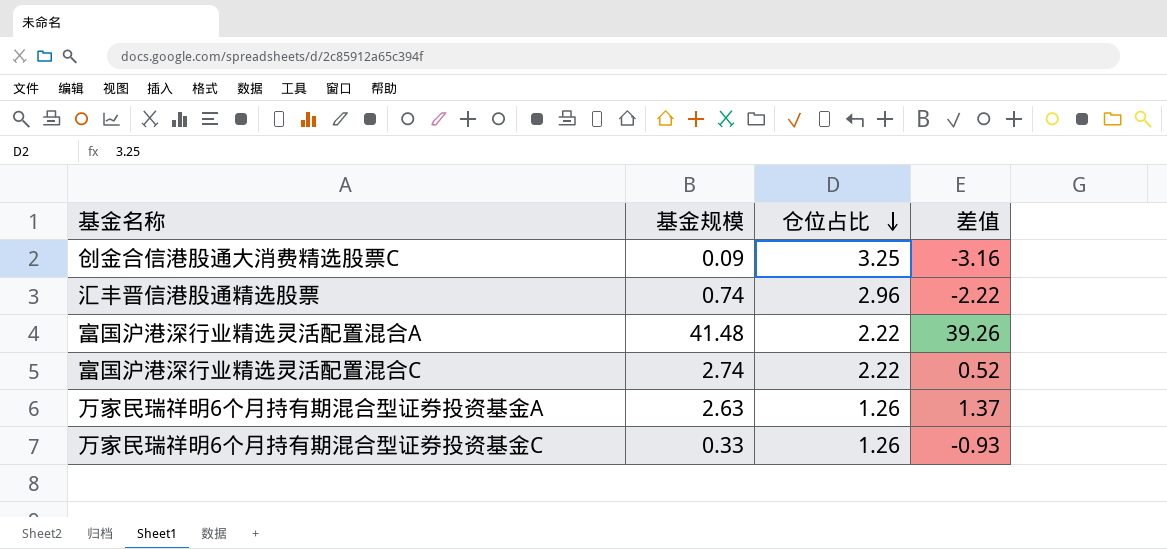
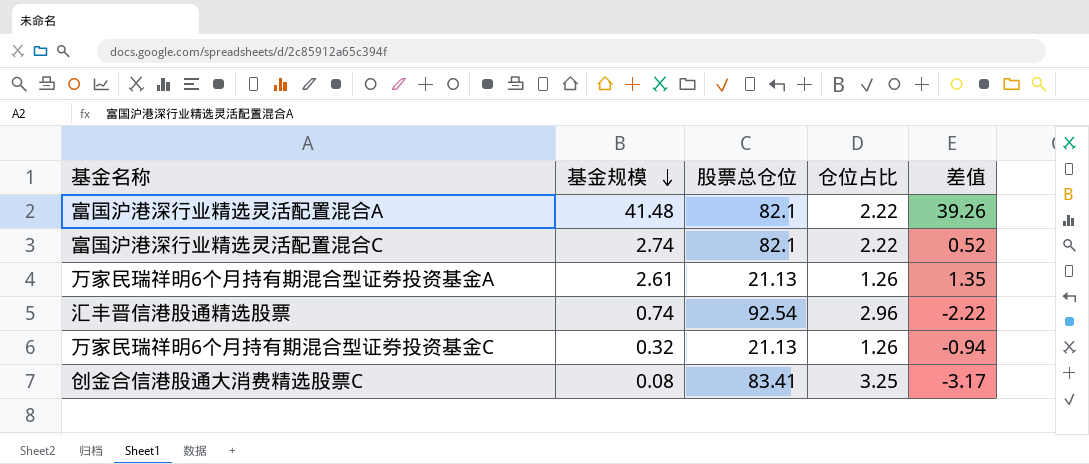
row order: 仓位占比 descending -> 基金规模 descending
column 股票总仓位 | position: none -> 3
万家民瑞祥明6个月持有期混合型证券投资基金A | 基金规模: 2.63 -> 2.61
万家民瑞祥明6个月持有期混合型证券投资基金A | 差值: 1.37 -> 1.35
万家民瑞祥明6个月持有期混合型证券投资基金C | 基金规模: 0.33 -> 0.32
万家民瑞祥明6个月持有期混合型证券投资基金C | 差值: -0.93 -> -0.94
创金合信港股通大消费精选股票C | 基金规模: 0.09 -> 0.08
创金合信港股通大消费精选股票C | 差值: -3.16 -> -3.17

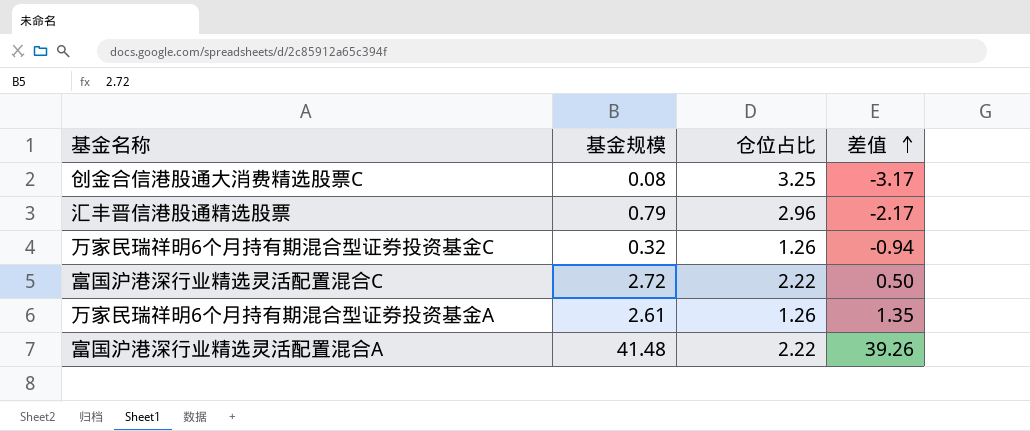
row order: 基金规模 descending -> 差值 ascending
column 股票总仓位 | position: 3 -> none
汇丰晋信港股通精选股票 | 基金规模: 0.74 -> 0.79
汇丰晋信港股通精选股票 | 差值: -2.22 -> -2.17
富国沪港深行业精选灵活配置混合C | 基金规模: 2.74 -> 2.72
富国沪港深行业精选灵活配置混合C | 差值: 0.52 -> 0.50

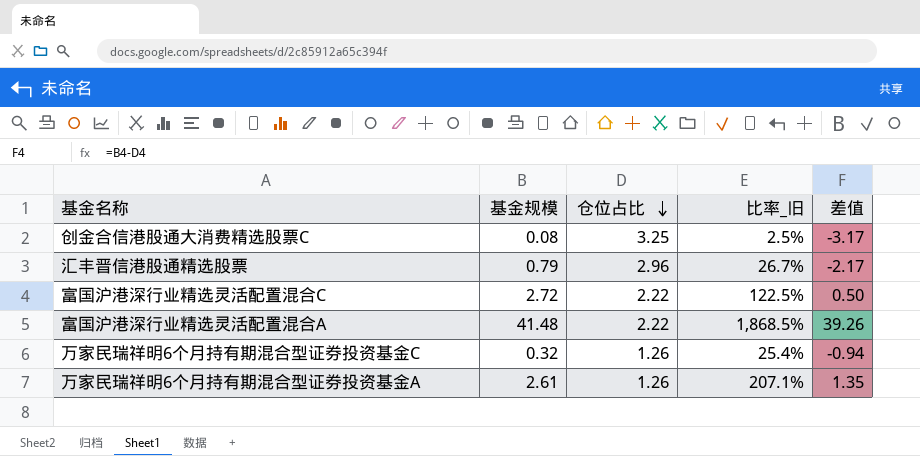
row order: 差值 ascending -> 仓位占比 descending
column 比率_旧 | formula: none -> [基金规模] / [仓位占比]

